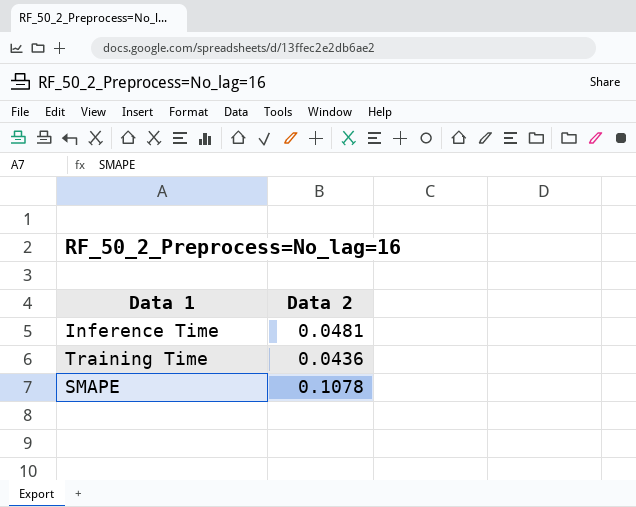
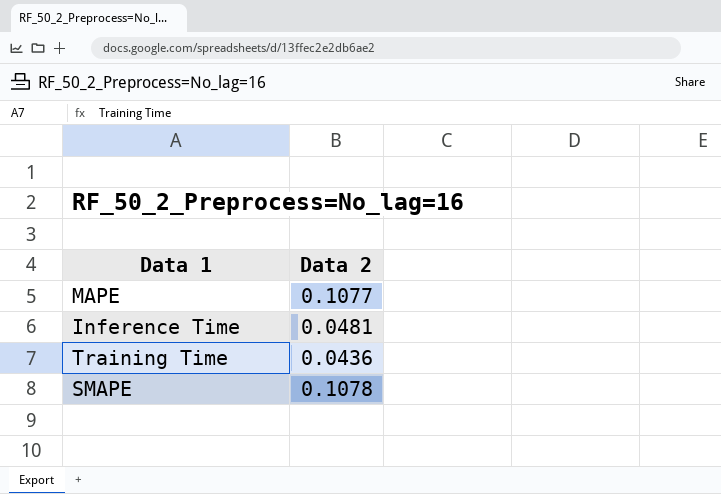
row MAPE: none -> 0.1077

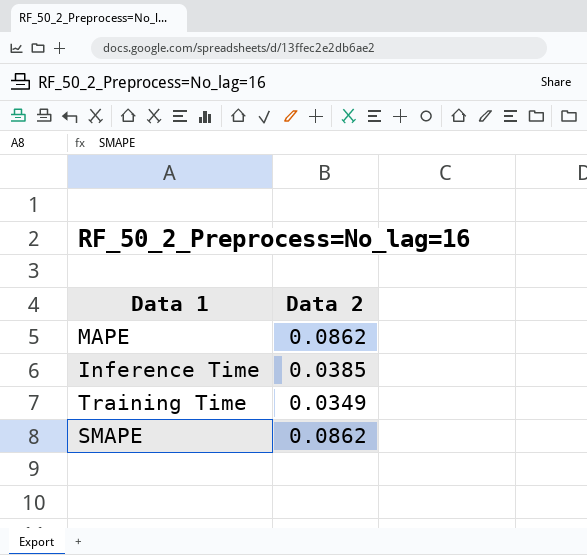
MAPE | Data 2: 0.1077 -> 0.0862
Inference Time | Data 2: 0.0481 -> 0.0385
Training Time | Data 2: 0.0436 -> 0.0349
SMAPE | Data 2: 0.1078 -> 0.0862

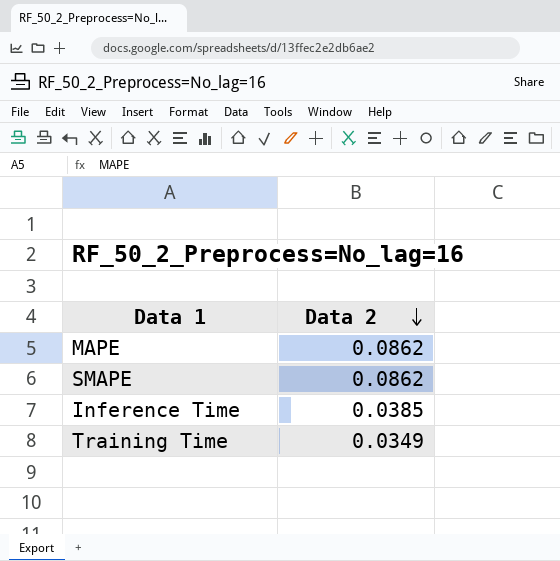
row order: none -> Data 2 descending

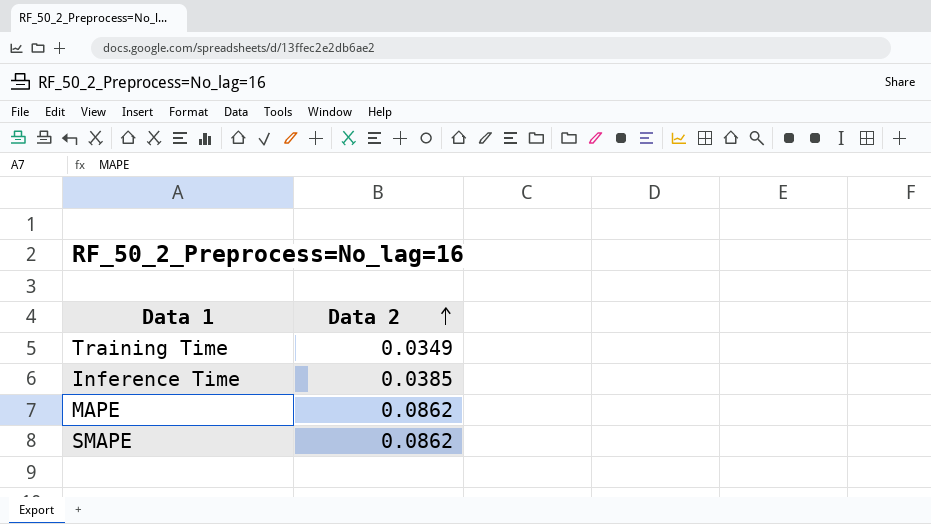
row order: Data 2 descending -> Data 2 ascending

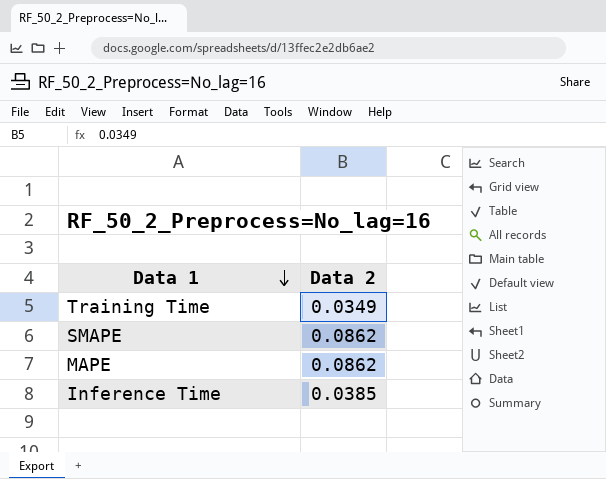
row order: Data 2 ascending -> Data 1 descending

